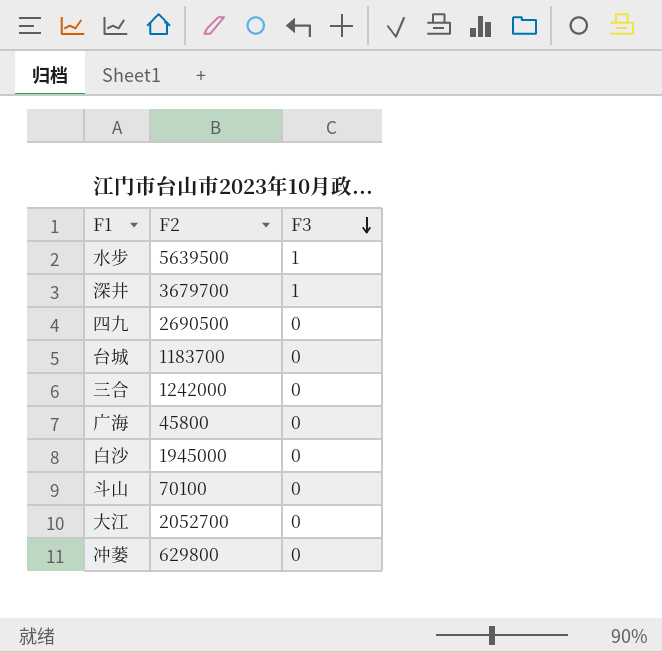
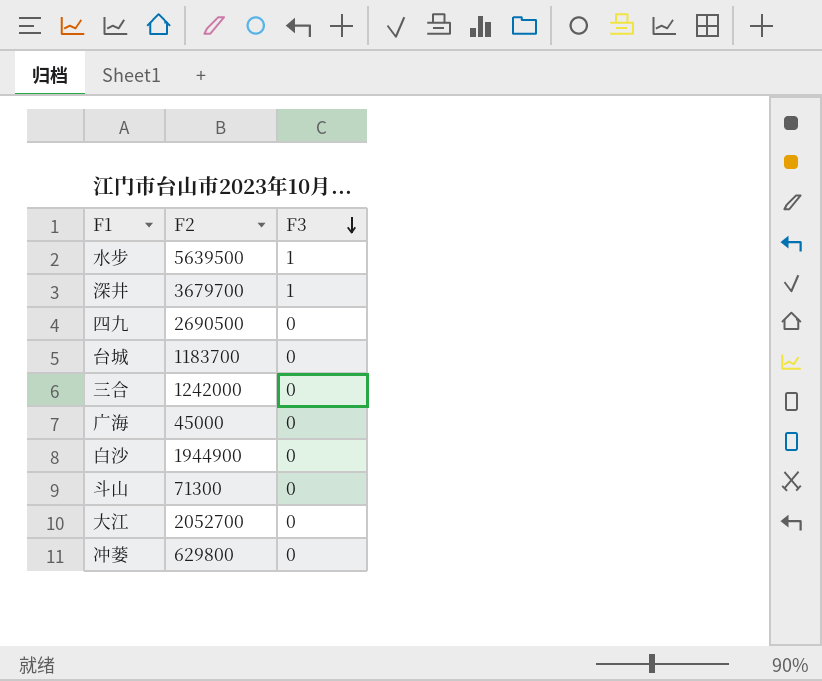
广海 | F2: 45800 -> 45000
白沙 | F2: 1945000 -> 1944900
斗山 | F2: 70100 -> 71300

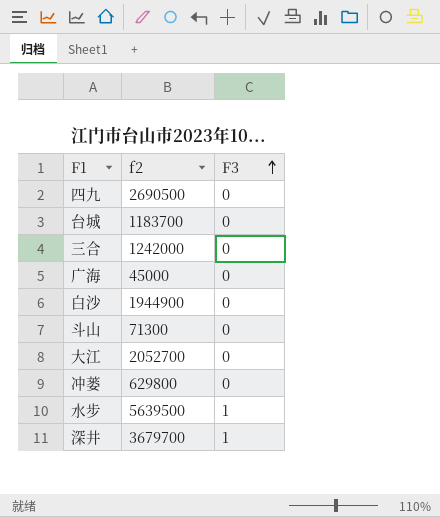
row order: F3 descending -> F3 ascending
column name: F2 -> f2

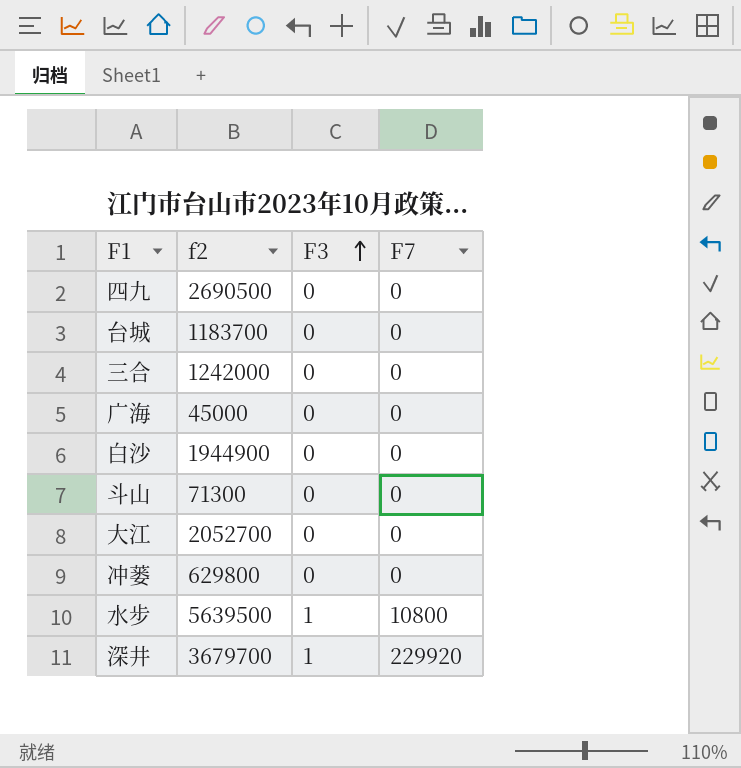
column F7 | position: none -> 4

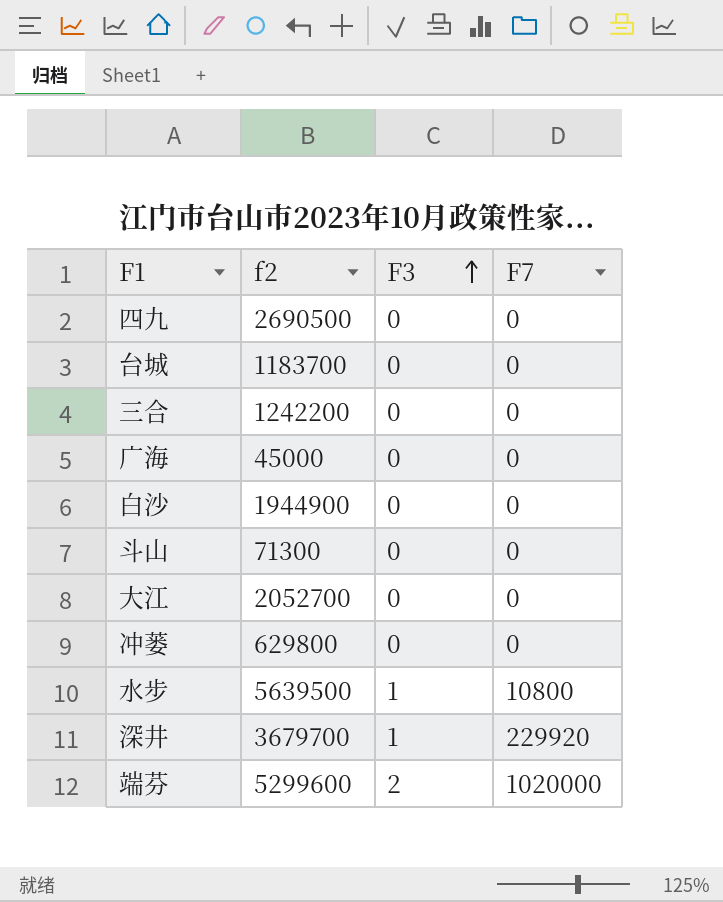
三合 | f2: 1242000 -> 1242200
row 端芬: none -> 5299600 | 2 | 1020000

